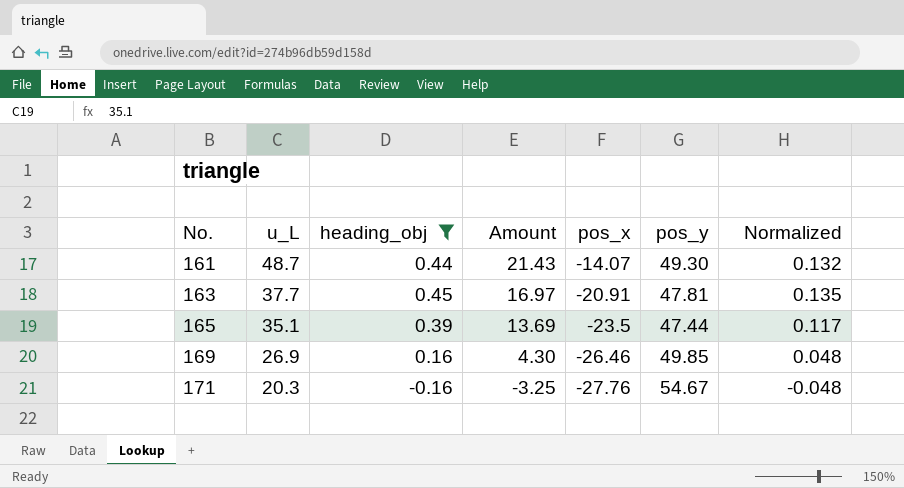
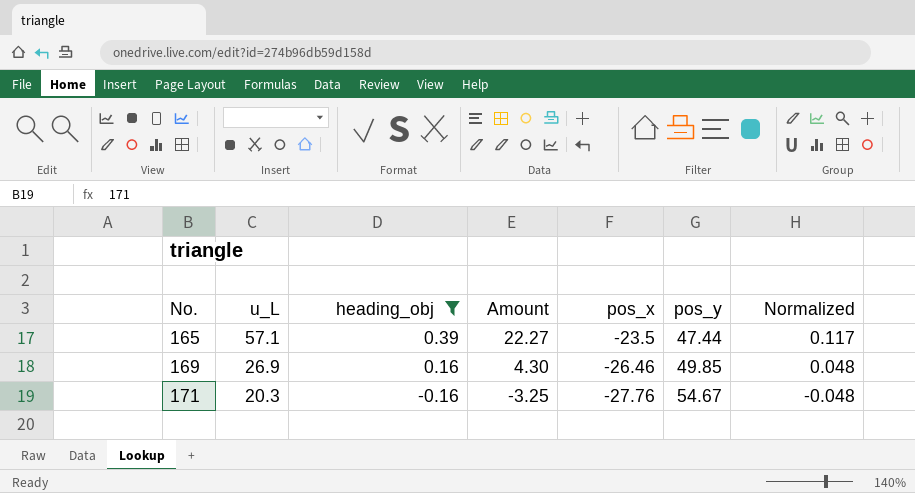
row 161: 48.7 | 0.44 | 21.43 | -14.07 | 49.30 | 0.132 -> none
row 163: 37.7 | 0.45 | 16.97 | -20.91 | 47.81 | 0.135 -> none
165 | u_L: 35.1 -> 57.1
165 | Amount: 13.69 -> 22.27

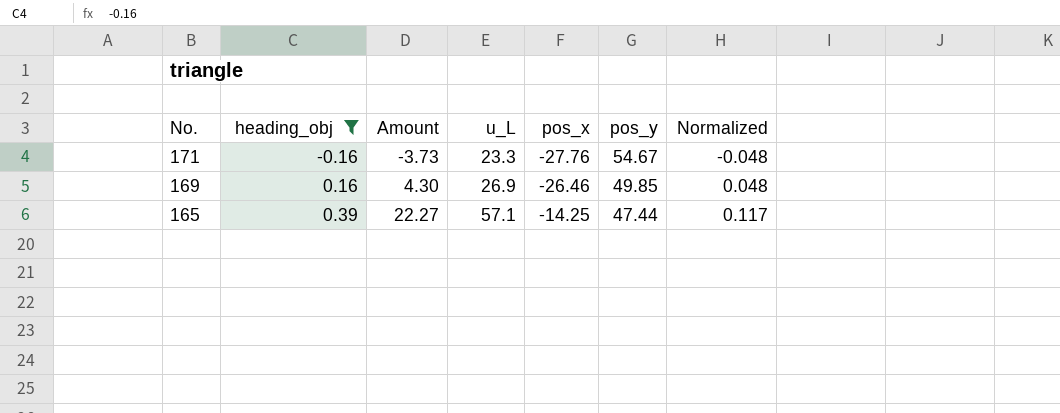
row order: No. ascending -> No. descending
column u_L | position: 2 -> 4
171 | Amount: -3.25 -> -3.73
171 | u_L: 20.3 -> 23.3
165 | pos_x: -23.5 -> -14.25

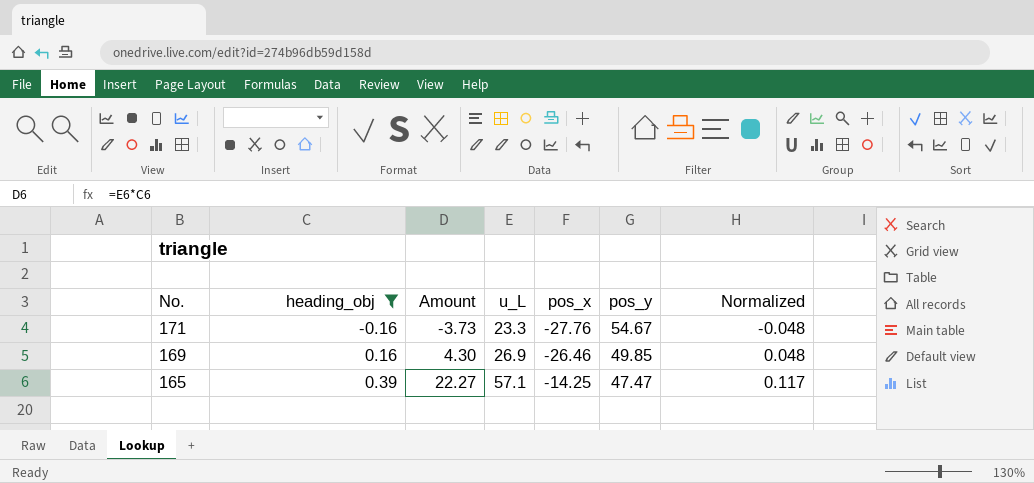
165 | pos_y: 47.44 -> 47.47

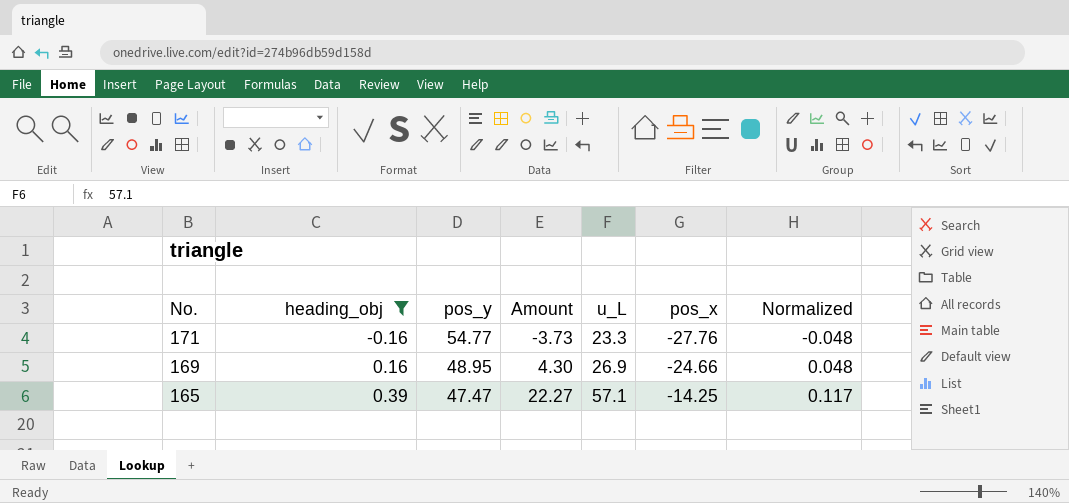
column pos_y | position: 6 -> 3
171 | pos_y: 54.67 -> 54.77
169 | pos_y: 49.85 -> 48.95
169 | pos_x: -26.46 -> -24.66

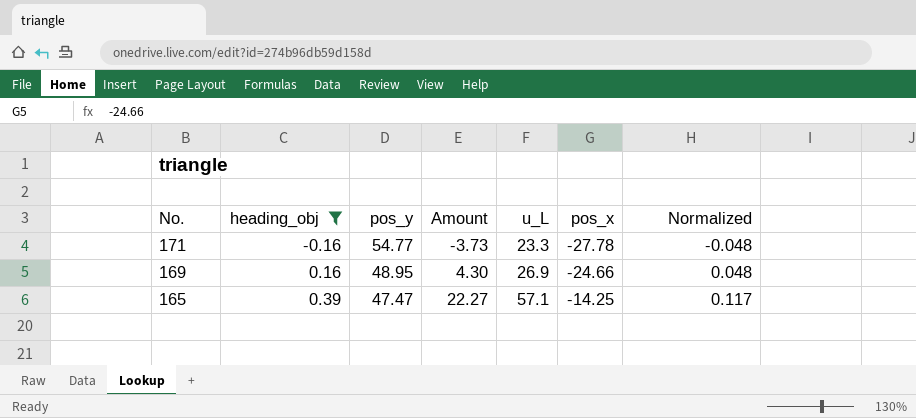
171 | pos_x: -27.76 -> -27.78

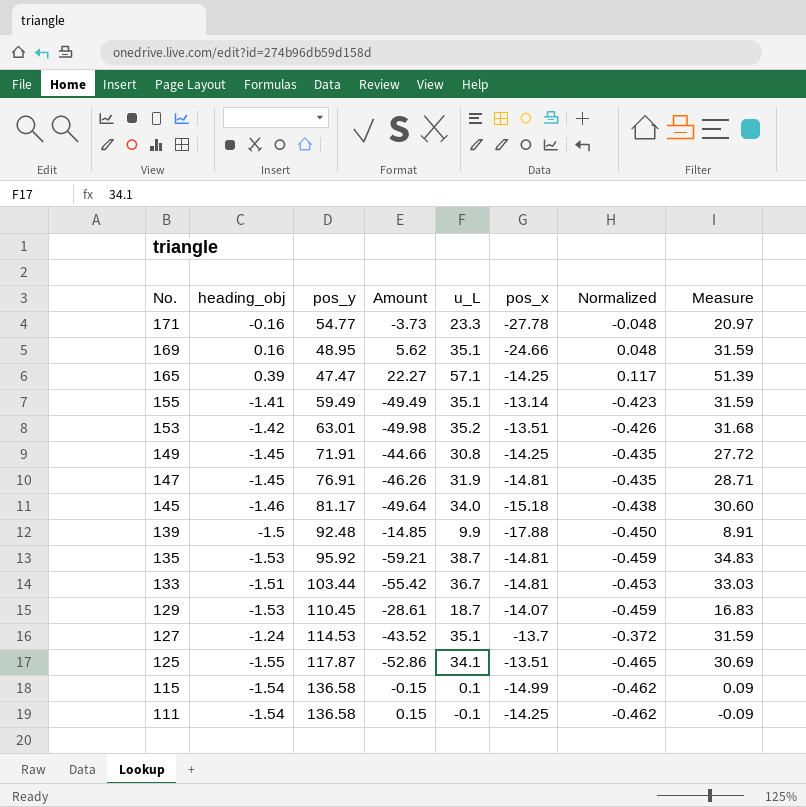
filter: heading_obj >= -0.16 -> none
column Measure | formula: none -> [u_L] * 0.9
169 | Amount: 4.30 -> 5.62
169 | u_L: 26.9 -> 35.1

